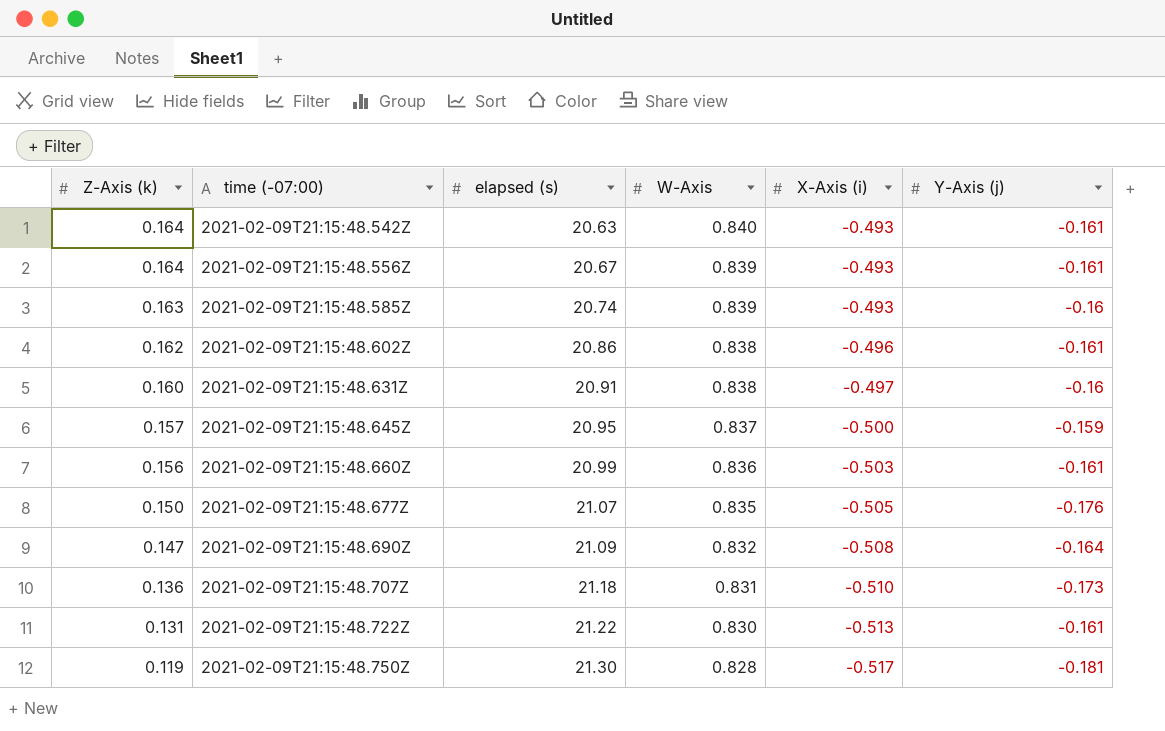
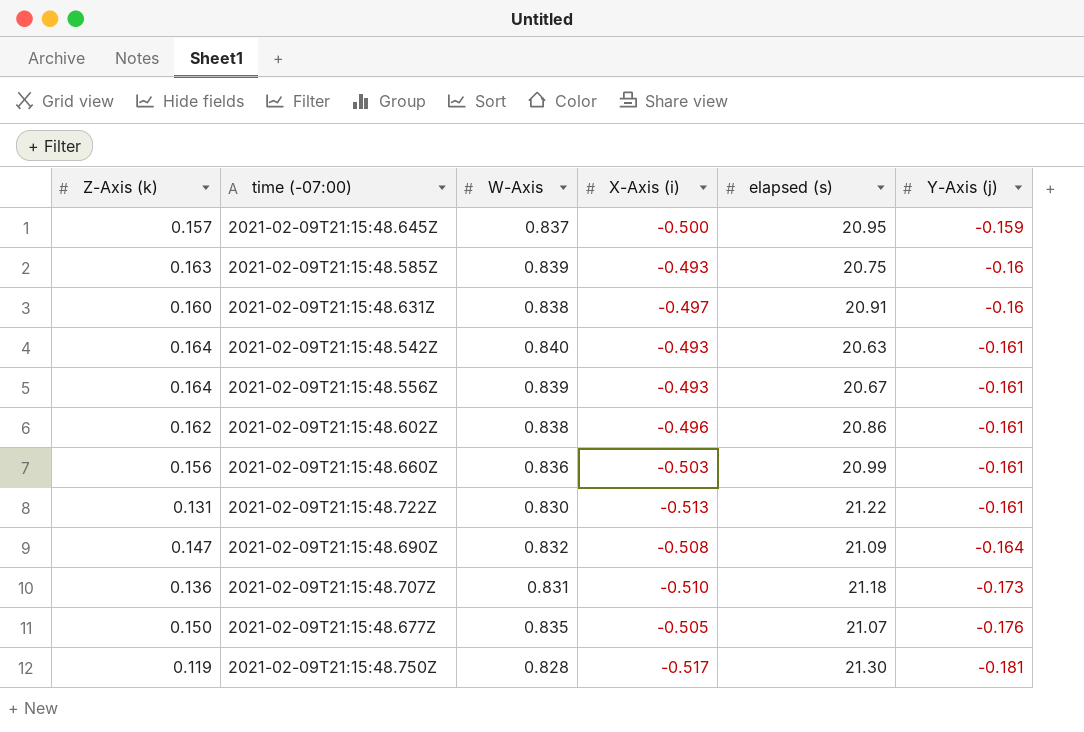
row order: Z-Axis (k) descending -> Y-Axis (j) descending
column elapsed (s) | position: 3 -> 5
2021-02-09T21:15:48.585Z | elapsed (s): 20.74 -> 20.75

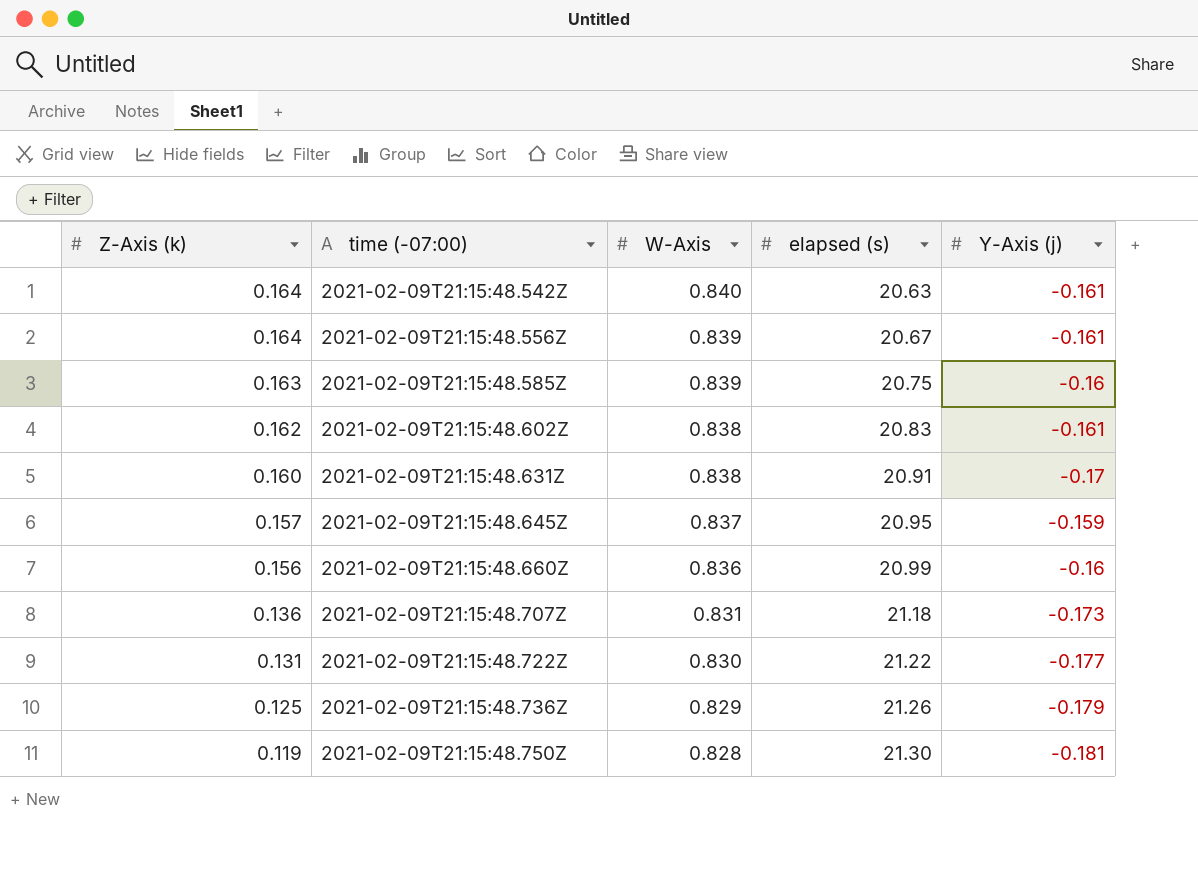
row order: Y-Axis (j) descending -> Z-Axis (k) descending
column X-Axis (i) | position: 4 -> none
row 2021-02-09T21:15:48.690Z: 0.147 | 0.832 | -0.508 | 21.09 | -0.164 -> none
row 2021-02-09T21:15:48.677Z: 0.150 | 0.835 | -0.505 | 21.07 | -0.176 -> none
2021-02-09T21:15:48.602Z | elapsed (s): 20.86 -> 20.83
2021-02-09T21:15:48.631Z | Y-Axis (j): -0.16 -> -0.17
2021-02-09T21:15:48.660Z | Y-Axis (j): -0.161 -> -0.16
2021-02-09T21:15:48.722Z | Y-Axis (j): -0.161 -> -0.177
row 2021-02-09T21:15:48.736Z: none -> 0.125 | 0.829 | 21.26 | -0.179

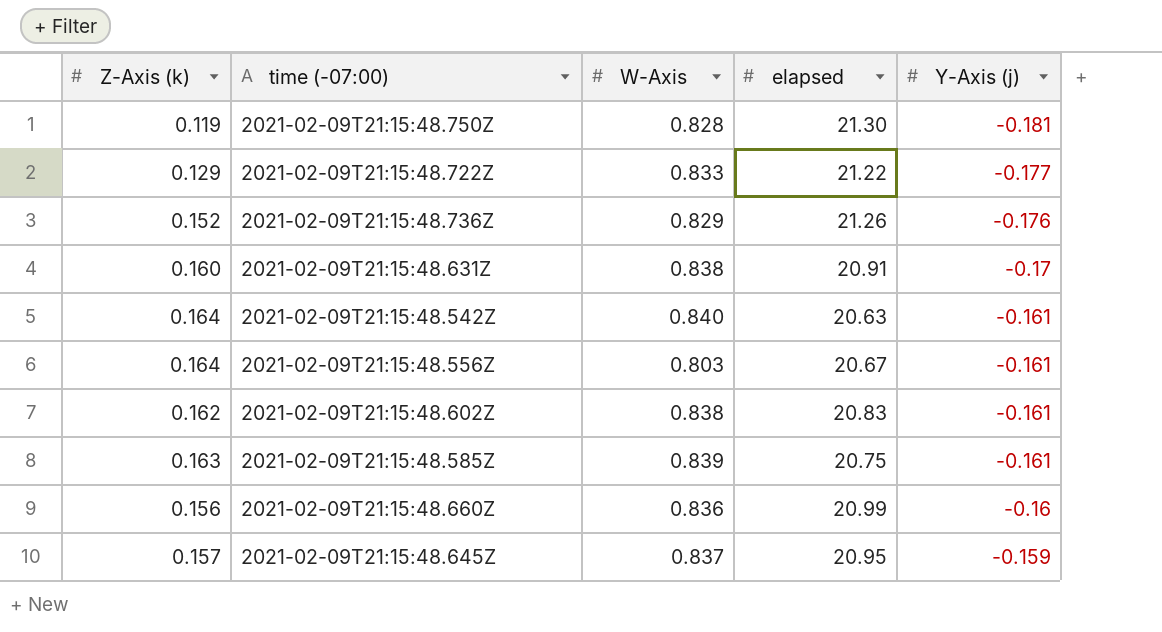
row order: Z-Axis (k) descending -> Y-Axis (j) ascending
column name: elapsed (s) -> elapsed
row 2021-02-09T21:15:48.707Z: 0.136 | 0.831 | 21.18 | -0.173 -> none
2021-02-09T21:15:48.722Z | Z-Axis (k): 0.131 -> 0.129
2021-02-09T21:15:48.722Z | W-Axis: 0.830 -> 0.833
2021-02-09T21:15:48.736Z | Z-Axis (k): 0.125 -> 0.152
2021-02-09T21:15:48.736Z | Y-Axis (j): -0.179 -> -0.176
2021-02-09T21:15:48.556Z | W-Axis: 0.839 -> 0.803
2021-02-09T21:15:48.585Z | Y-Axis (j): -0.16 -> -0.161

